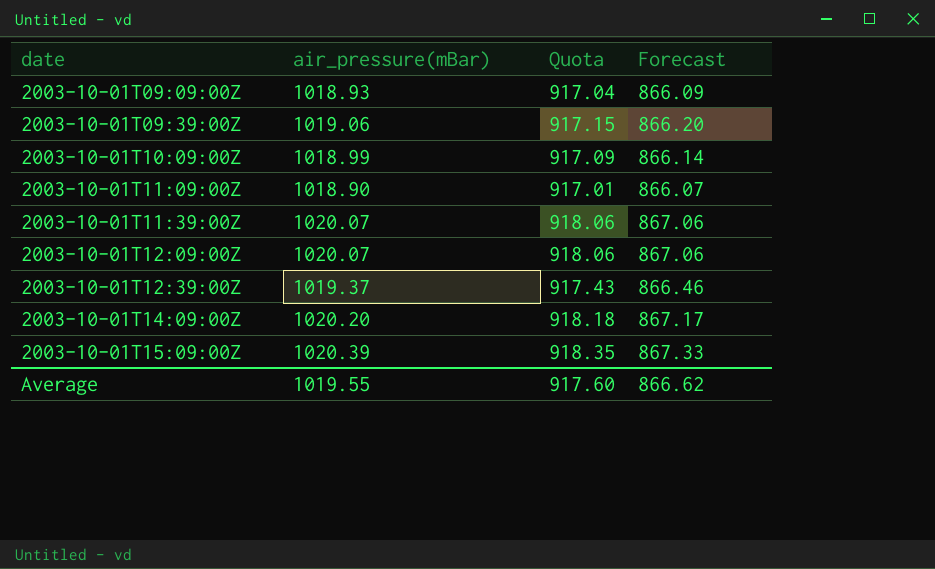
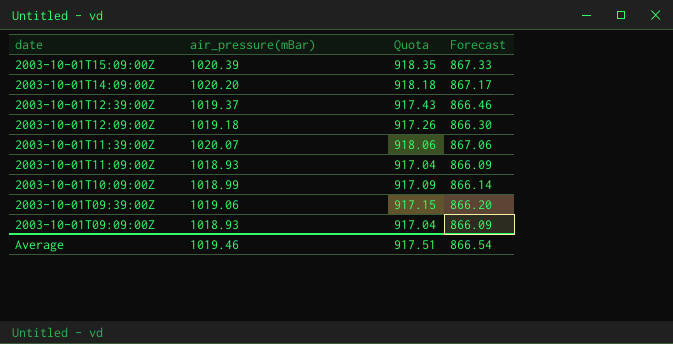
row order: date ascending -> date descending
2003-10-01T12:09:00Z | air_pressure(mBar): 1020.07 -> 1019.18
2003-10-01T12:09:00Z | Quota: 918.06 -> 917.26
2003-10-01T12:09:00Z | Forecast: 867.06 -> 866.30
2003-10-01T11:09:00Z | air_pressure(mBar): 1018.90 -> 1018.93
2003-10-01T11:09:00Z | Quota: 917.01 -> 917.04
2003-10-01T11:09:00Z | Forecast: 866.07 -> 866.09
Average | air_pressure(mBar): 1019.55 -> 1019.46
Average | Quota: 917.60 -> 917.51
Average | Forecast: 866.62 -> 866.54

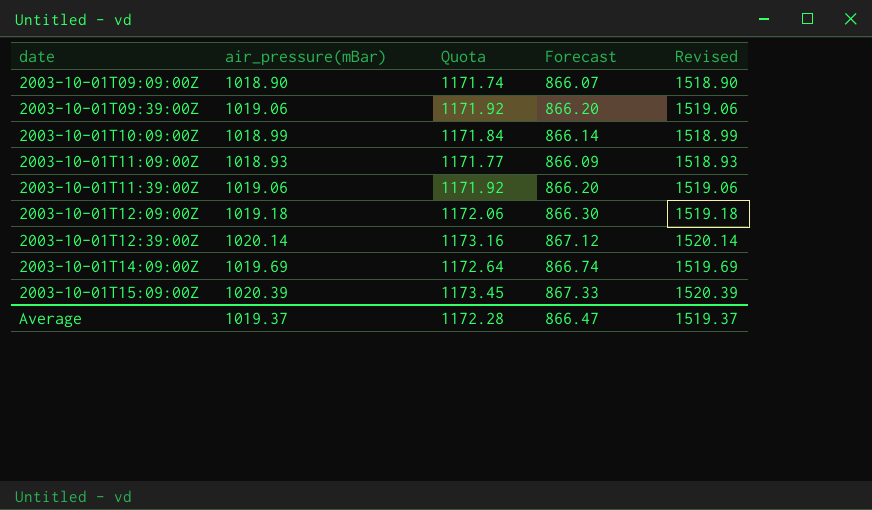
row order: date descending -> date ascending
column Quota | formula: [air_pressure(mBar)] * 0.9 -> [air_pressure(mBar)] * 1.15
column Revised | formula: none -> [air_pressure(mBar)] + 500
2003-10-01T09:09:00Z | air_pressure(mBar): 1018.93 -> 1018.90
2003-10-01T09:09:00Z | Forecast: 866.09 -> 866.07
2003-10-01T11:39:00Z | air_pressure(mBar): 1020.07 -> 1019.06
2003-10-01T11:39:00Z | Forecast: 867.06 -> 866.20
2003-10-01T12:39:00Z | air_pressure(mBar): 1019.37 -> 1020.14
2003-10-01T12:39:00Z | Forecast: 866.46 -> 867.12
2003-10-01T14:09:00Z | air_pressure(mBar): 1020.20 -> 1019.69
2003-10-01T14:09:00Z | Forecast: 867.17 -> 866.74
Average | air_pressure(mBar): 1019.46 -> 1019.37
Average | Quota: 917.51 -> 1172.28
Average | Forecast: 866.54 -> 866.47

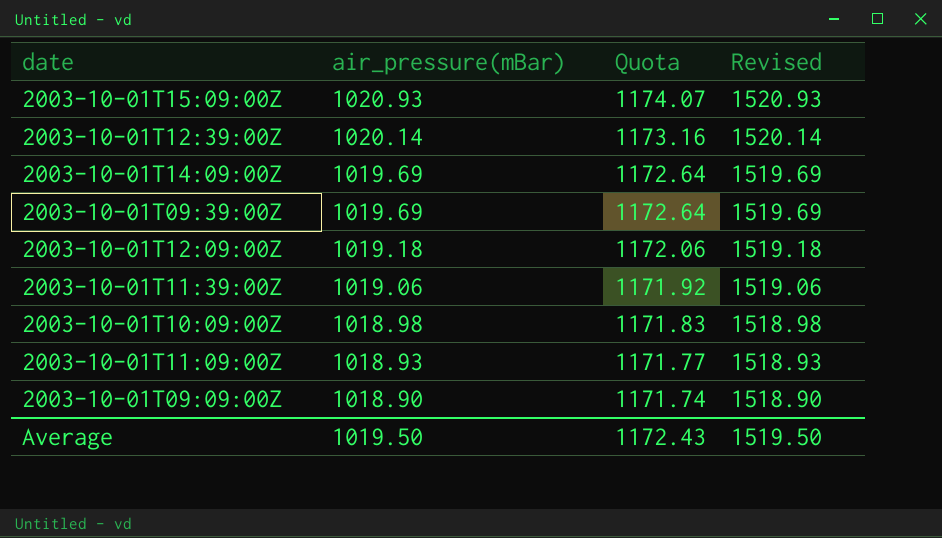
row order: date ascending -> air_pressure(mBar) descending
column Forecast | formula: [air_pressure(mBar)] * 0.85 -> none
2003-10-01T15:09:00Z | air_pressure(mBar): 1020.39 -> 1020.93
2003-10-01T15:09:00Z | Quota: 1173.45 -> 1174.07
2003-10-01T15:09:00Z | Revised: 1520.39 -> 1520.93
2003-10-01T09:39:00Z | air_pressure(mBar): 1019.06 -> 1019.69
2003-10-01T09:39:00Z | Quota: 1171.92 -> 1172.64
2003-10-01T09:39:00Z | Revised: 1519.06 -> 1519.69
2003-10-01T10:09:00Z | air_pressure(mBar): 1018.99 -> 1018.98
2003-10-01T10:09:00Z | Quota: 1171.84 -> 1171.83
2003-10-01T10:09:00Z | Revised: 1518.99 -> 1518.98
Average | air_pressure(mBar): 1019.37 -> 1019.50
Average | Quota: 1172.28 -> 1172.43
Average | Revised: 1519.37 -> 1519.50

